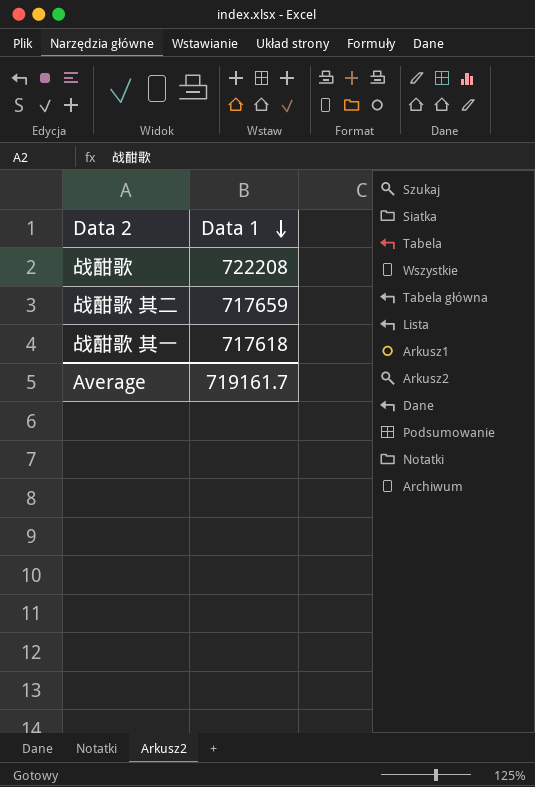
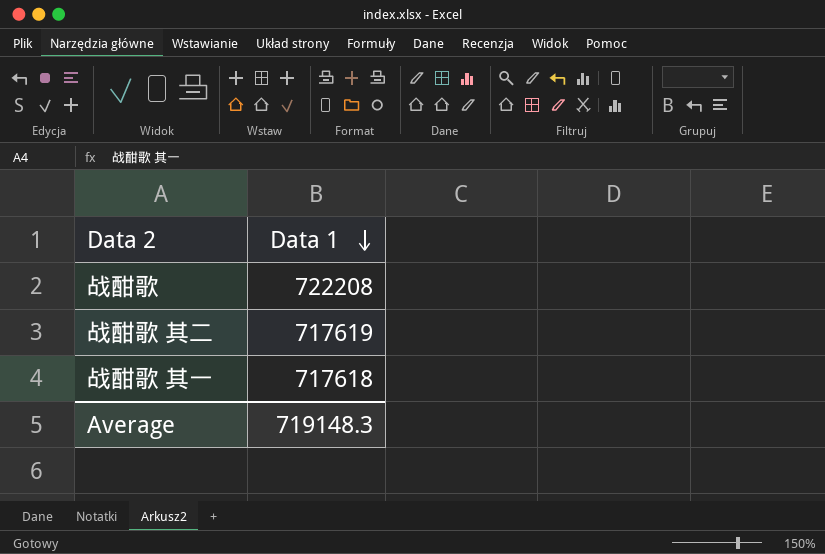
战酣歌 其二 | Data 1: 717659 -> 717619
Average | Data 1: 719161.7 -> 719148.3

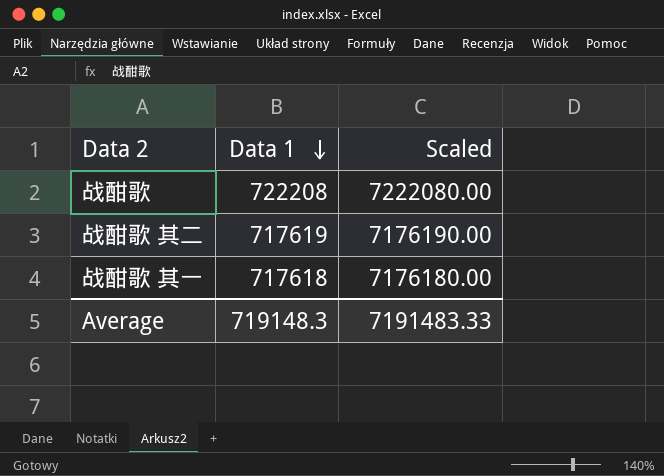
column Scaled | formula: none -> [Data 1] * 10

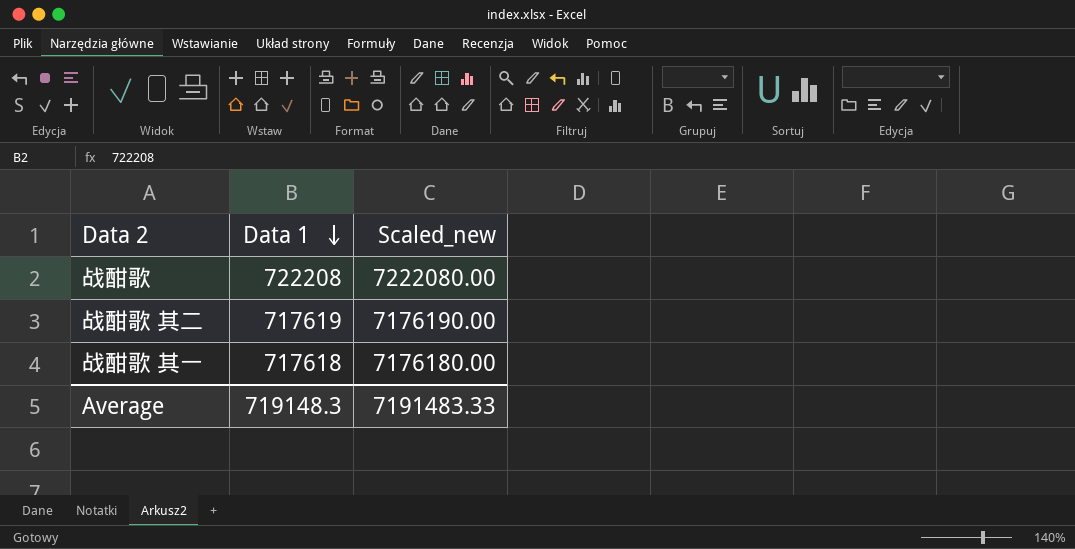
column name: Scaled -> Scaled_new

